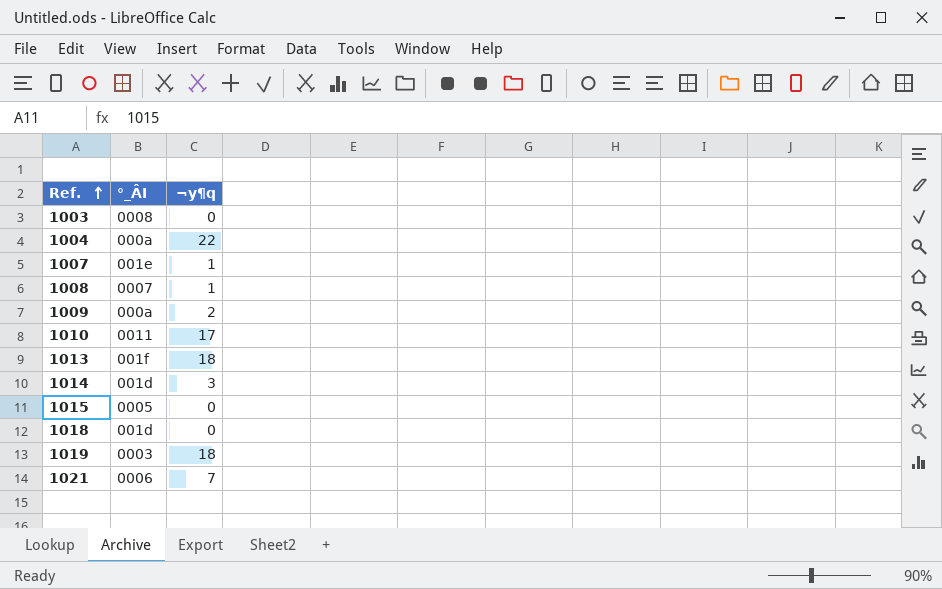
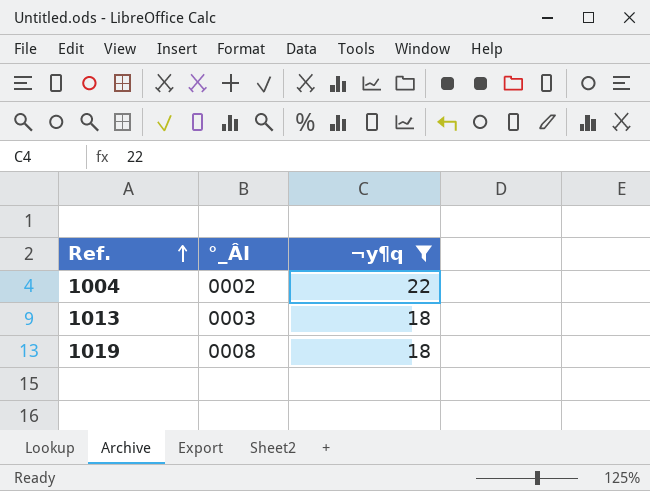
filter: none -> ¬y¶q >= 18
1004 | °_ÂI: 000a -> 0002
1013 | °_ÂI: 001f -> 0003
1019 | °_ÂI: 0003 -> 0008

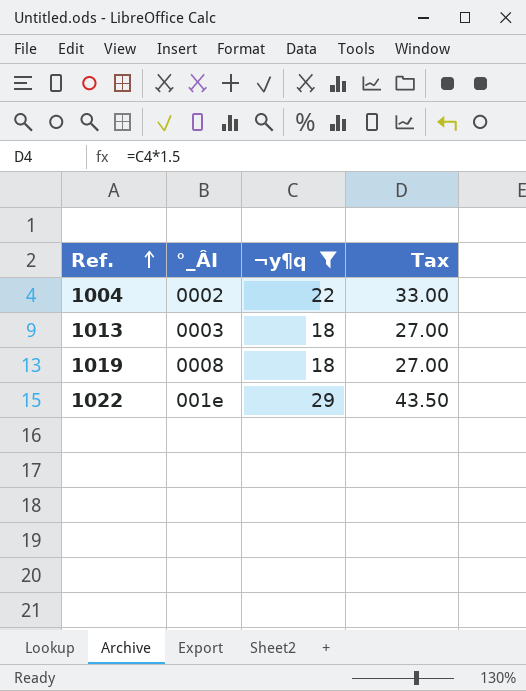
column Tax | formula: none -> [¬y¶q] * 1.5
row 1022: none -> 001e | 29 | 43.50

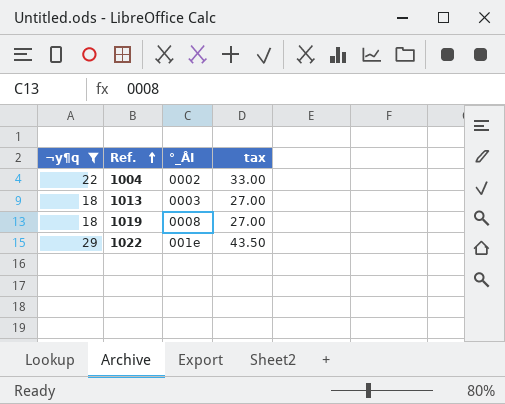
column ¬y¶q | position: 3 -> 1
column name: Tax -> tax

